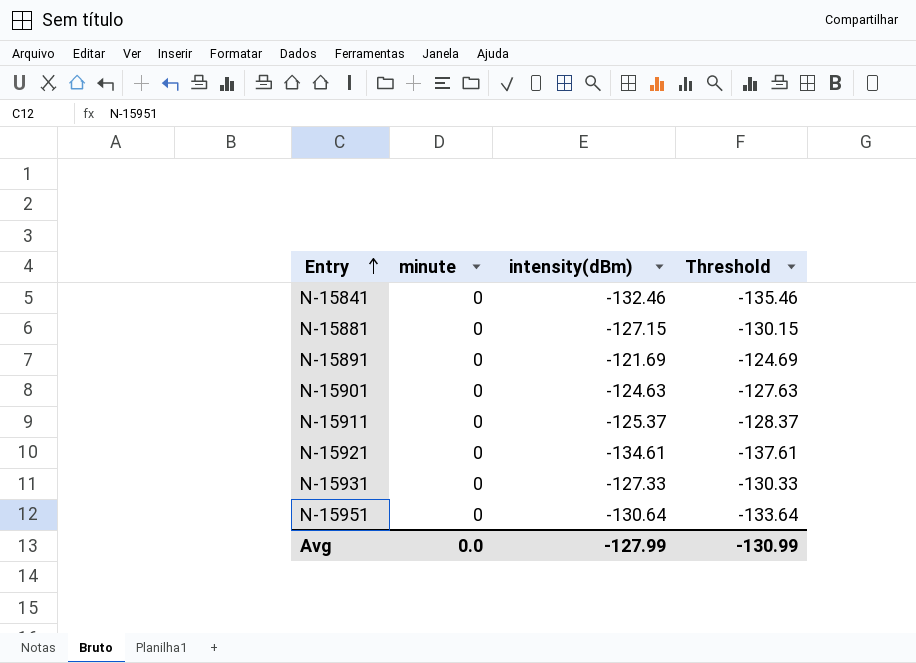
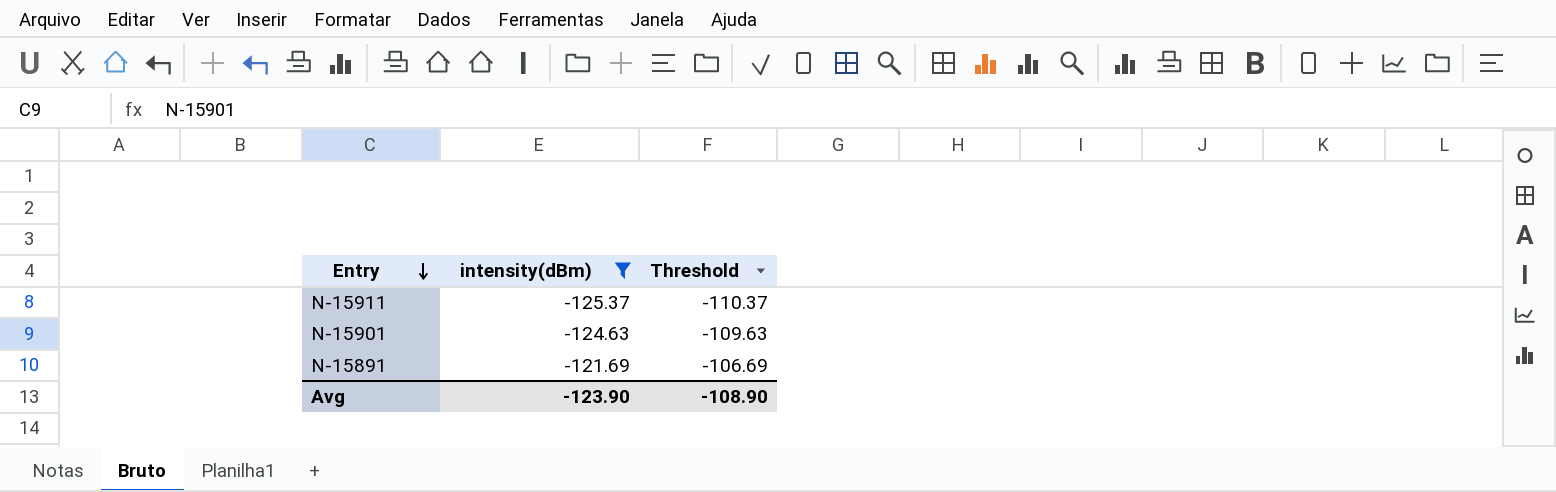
filter: none -> intensity(dBm) >= -125.37
row order: Entry ascending -> Entry descending
column minute | position: 2 -> none
column Threshold | formula: [intensity(dBm)] - 3 -> [intensity(dBm)] + 15
Avg | intensity(dBm): -127.99 -> -123.90
Avg | Threshold: -130.99 -> -108.90

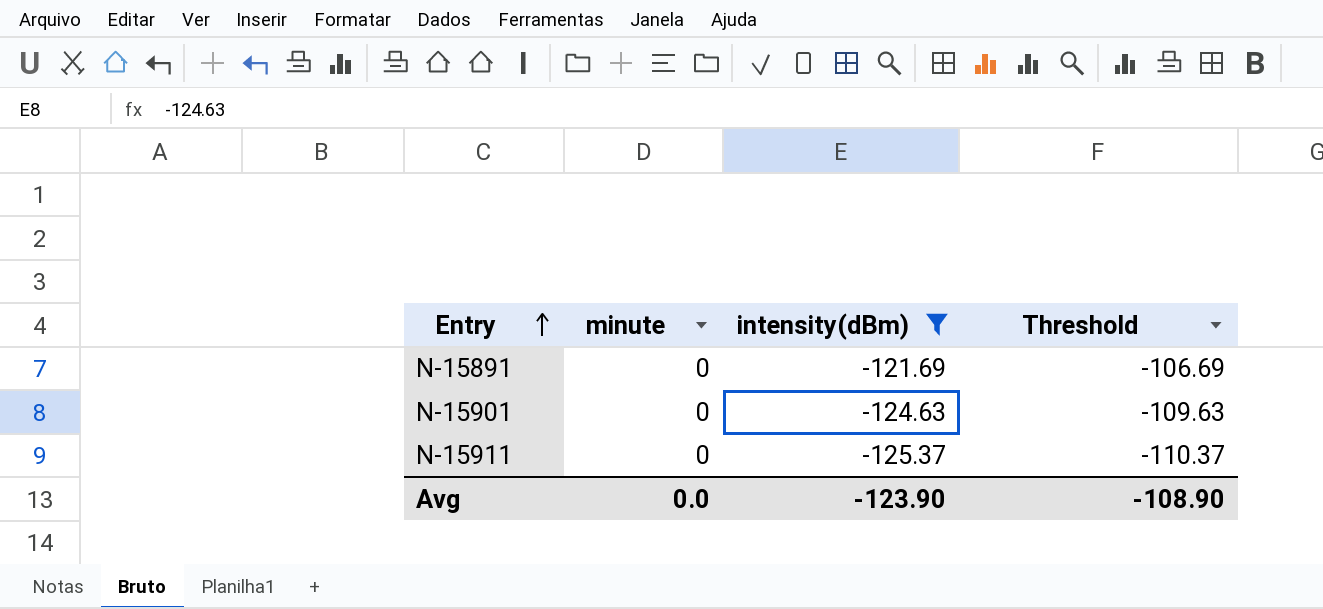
row order: Entry descending -> Entry ascending
column minute | position: none -> 2

